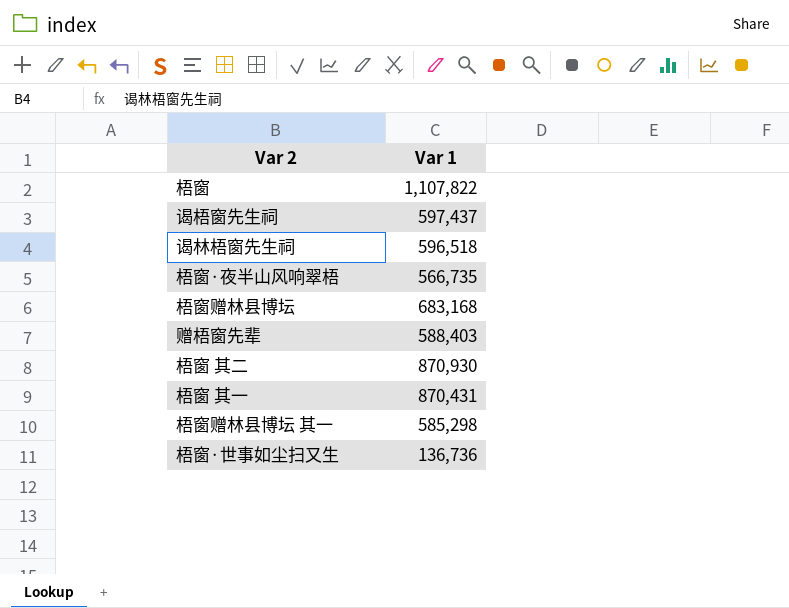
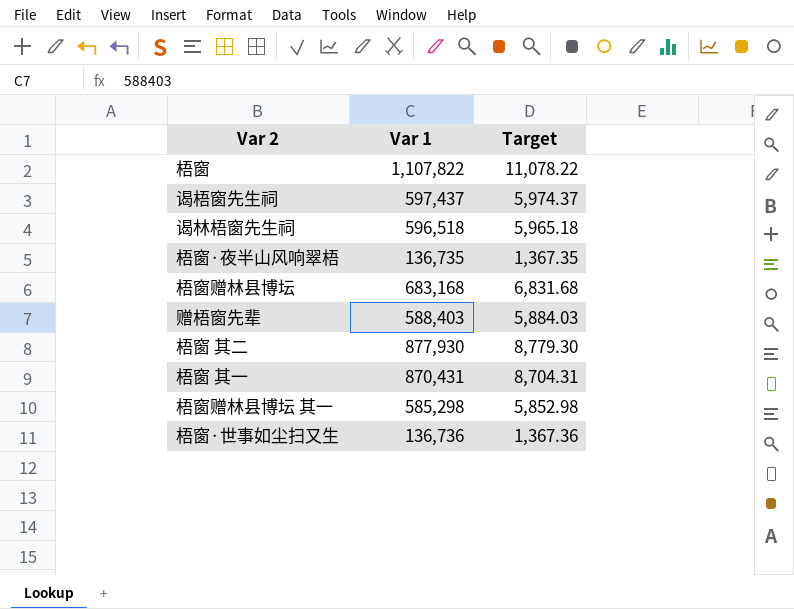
column Target | formula: none -> [Var 1] * 0.01
梧窗·夜半山风响翠梧 | Var 1: 566,735 -> 136,735
梧窗 其二 | Var 1: 870,930 -> 877,930

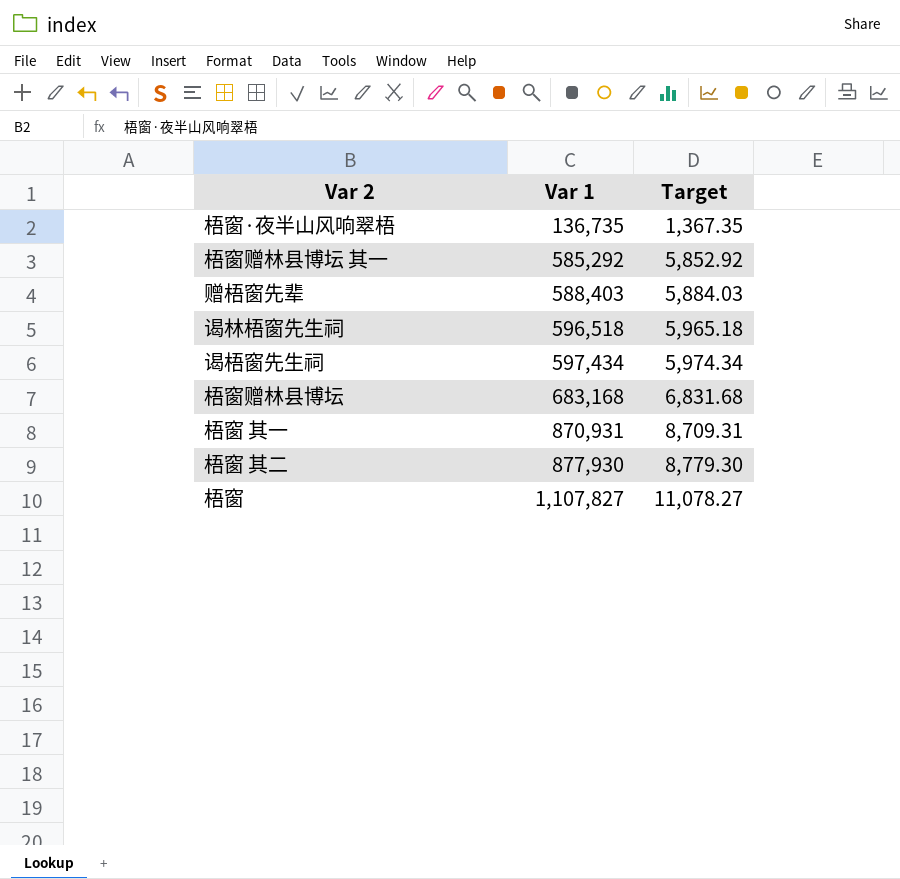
row order: none -> Var 1 ascending
row 梧窗·世事如尘扫又生: 136,736 | 1,367.36 -> none
梧窗赠林县博坛 其一 | Var 1: 585,298 -> 585,292
梧窗赠林县博坛 其一 | Target: 5,852.98 -> 5,852.92
谒梧窗先生祠 | Var 1: 597,437 -> 597,434
谒梧窗先生祠 | Target: 5,974.37 -> 5,974.34
梧窗 其一 | Var 1: 870,431 -> 870,931
梧窗 其一 | Target: 8,704.31 -> 8,709.31
梧窗 | Var 1: 1,107,822 -> 1,107,827
梧窗 | Target: 11,078.22 -> 11,078.27

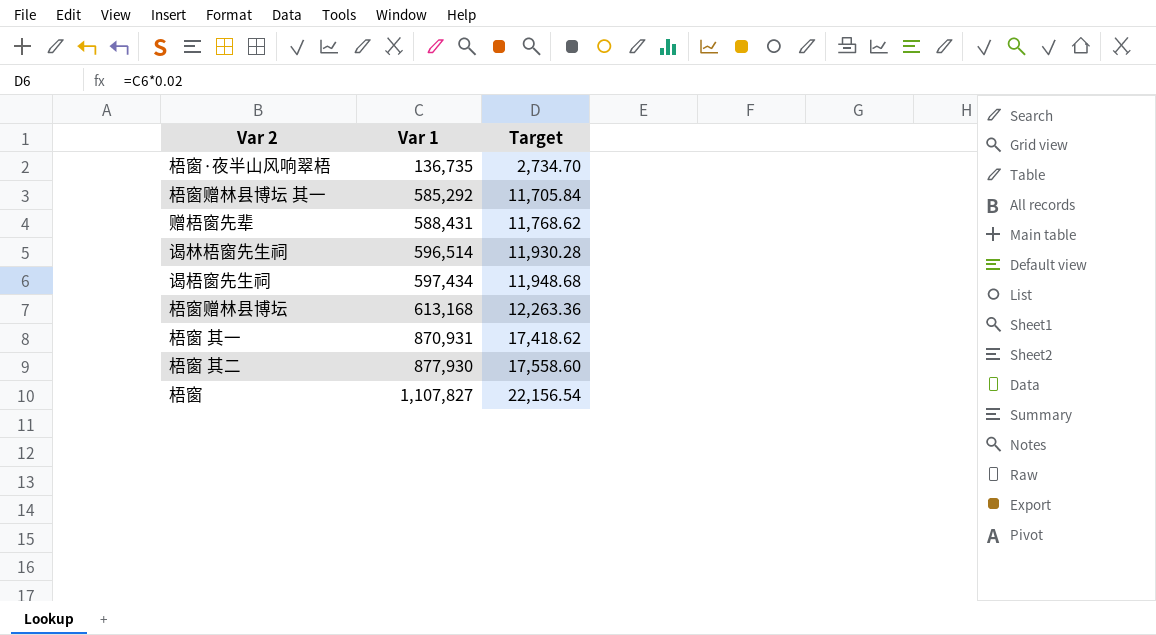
column Target | formula: [Var 1] * 0.01 -> [Var 1] * 0.02
赠梧窗先辈 | Var 1: 588,403 -> 588,431
谒林梧窗先生祠 | Var 1: 596,518 -> 596,514
梧窗赠林县博坛 | Var 1: 683,168 -> 613,168

